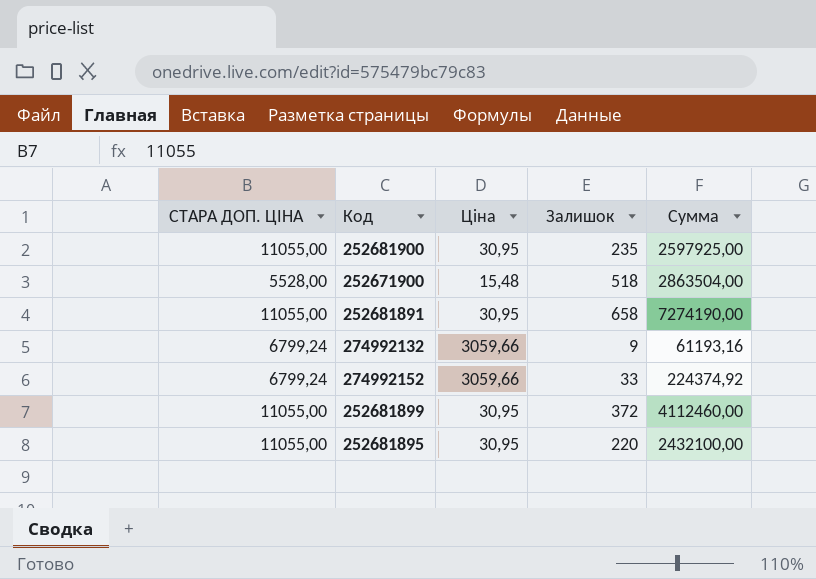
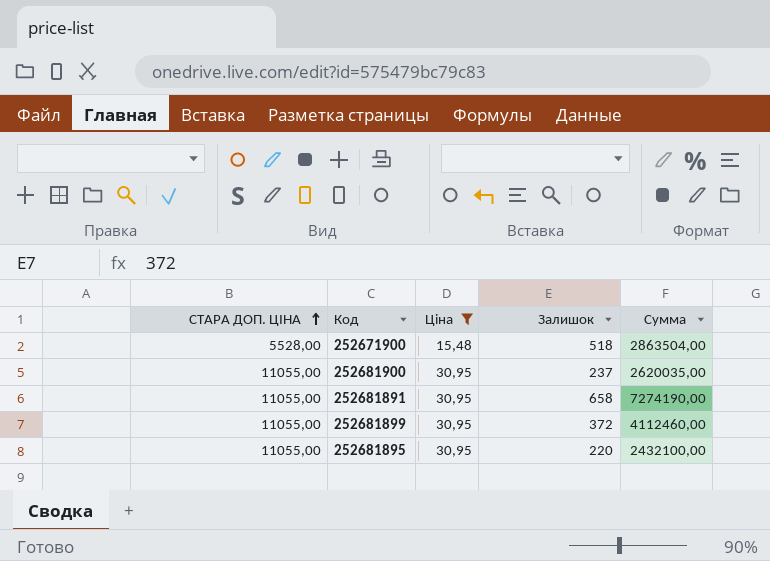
filter: none -> Ціна != 3059,66
row order: none -> СТАРА ДОП. ЦІНА ascending
252681900 | Залишок: 235 -> 237
252681900 | Сумма: 2597925,00 -> 2620035,00

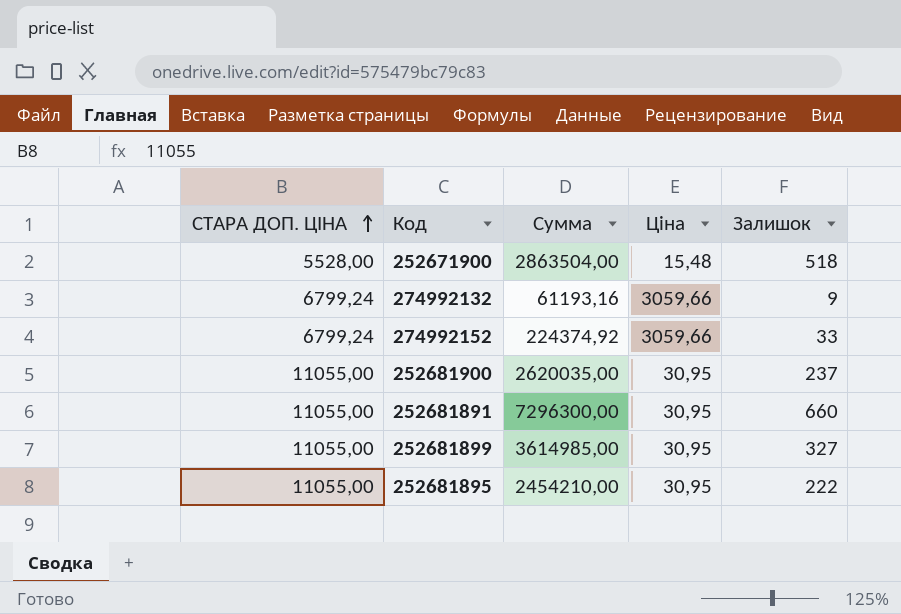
filter: Ціна != 3059,66 -> none
column Сумма | position: 5 -> 3
252681891 | Сумма: 7274190,00 -> 7296300,00
252681891 | Залишок: 658 -> 660
252681899 | Сумма: 4112460,00 -> 3614985,00
252681899 | Залишок: 372 -> 327
252681895 | Сумма: 2432100,00 -> 2454210,00
252681895 | Залишок: 220 -> 222

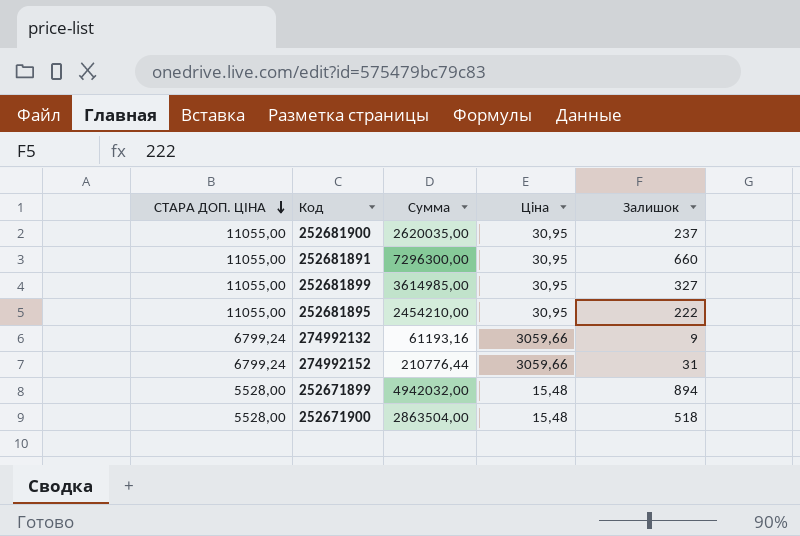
row order: СТАРА ДОП. ЦІНА ascending -> СТАРА ДОП. ЦІНА descending
274992152 | Сумма: 224374,92 -> 210776,44
274992152 | Залишок: 33 -> 31
row 252671899: none -> 5528,00 | 4942032,00 | 15,48 | 894

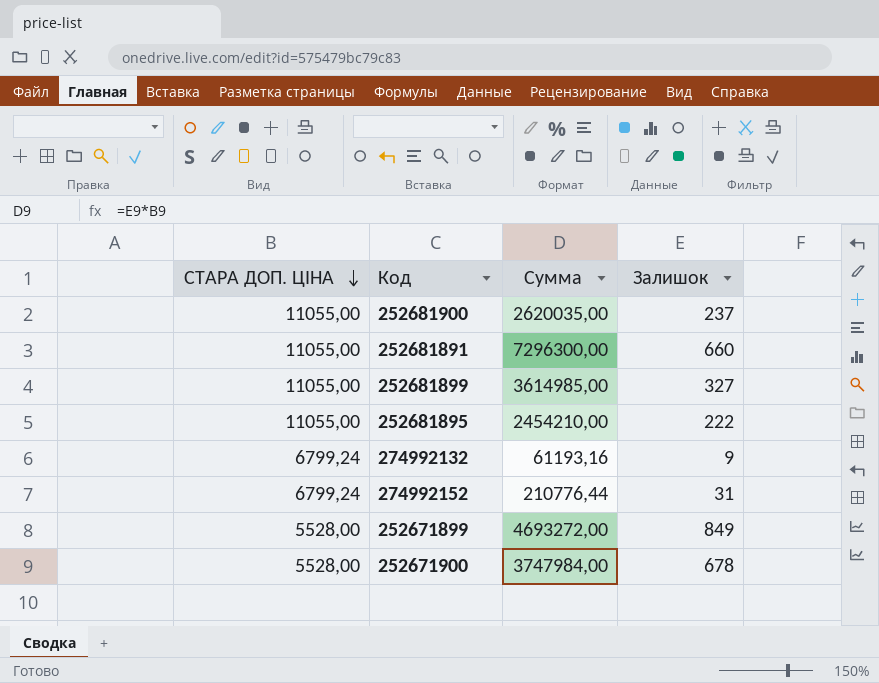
column Ціна | position: 4 -> none
252671899 | Сумма: 4942032,00 -> 4693272,00
252671899 | Залишок: 894 -> 849
252671900 | Сумма: 2863504,00 -> 3747984,00
252671900 | Залишок: 518 -> 678

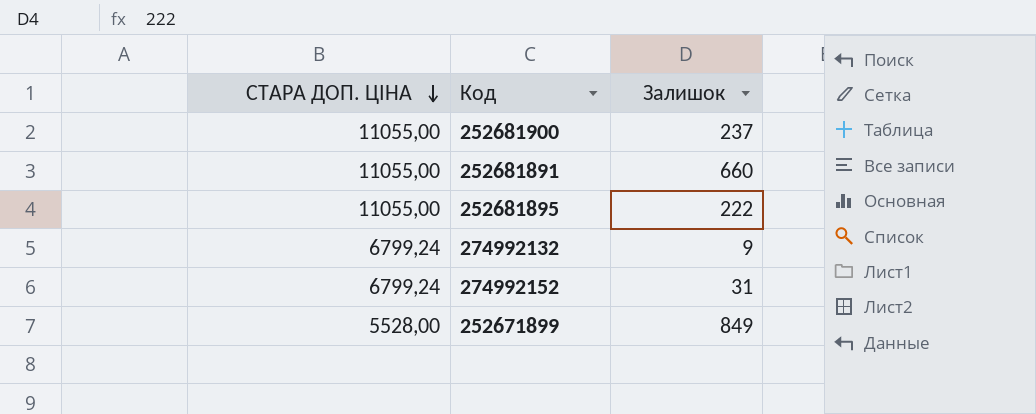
column Сумма | formula: [СТАРА ДОП. ЦІНА] * [Залишок] -> none
row 252681899: 11055,00 | 3614985,00 | 327 -> none
row 252671900: 5528,00 | 3747984,00 | 678 -> none

